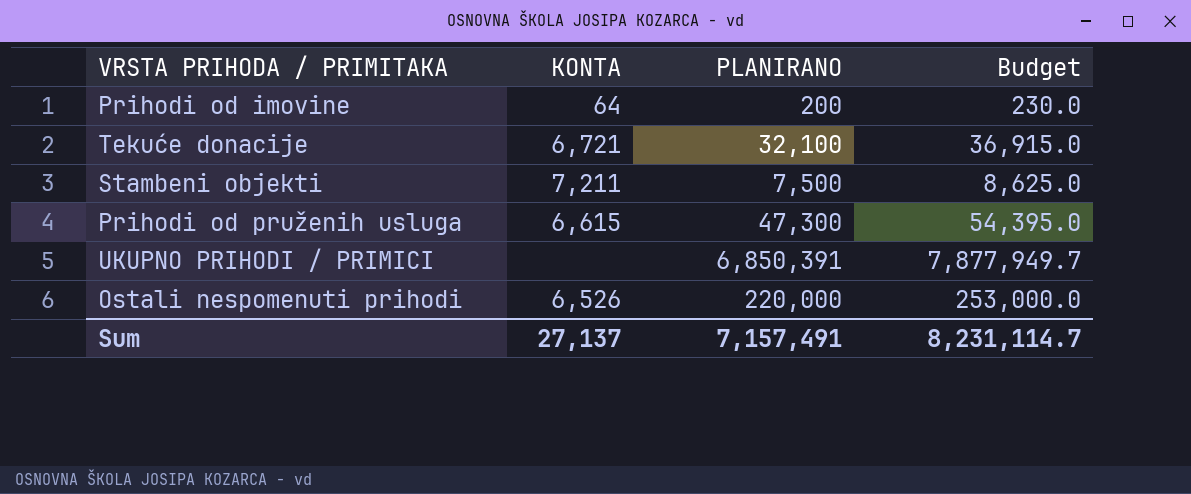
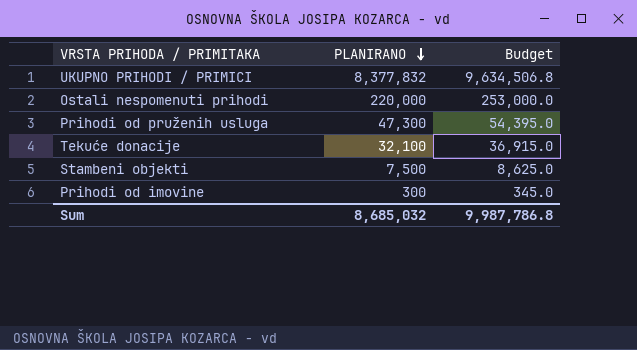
row order: none -> PLANIRANO descending
column KONTA | position: 2 -> none
UKUPNO PRIHODI / PRIMICI | PLANIRANO: 6,850,391 -> 8,377,832
UKUPNO PRIHODI / PRIMICI | Budget: 7,877,949.7 -> 9,634,506.8
Prihodi od imovine | PLANIRANO: 200 -> 300
Prihodi od imovine | Budget: 230.0 -> 345.0
Sum | PLANIRANO: 7,157,491 -> 8,685,032
Sum | Budget: 8,231,114.7 -> 9,987,786.8

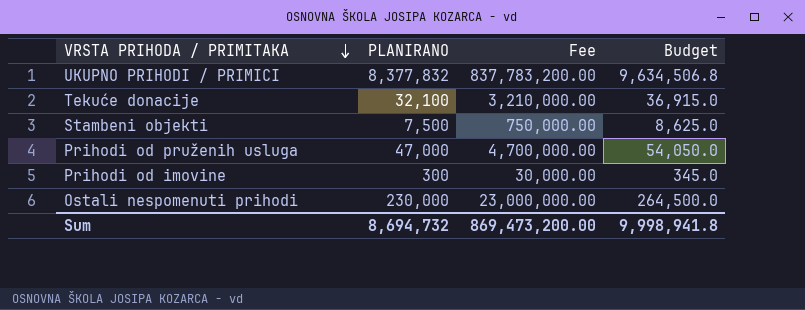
row order: PLANIRANO descending -> VRSTA PRIHODA / PRIMITAKA descending
column Fee | formula: none -> [PLANIRANO] * 100
Prihodi od pruženih usluga | PLANIRANO: 47,300 -> 47,000
Prihodi od pruženih usluga | Budget: 54,395.0 -> 54,050.0
Ostali nespomenuti prihodi | PLANIRANO: 220,000 -> 230,000
Ostali nespomenuti prihodi | Budget: 253,000.0 -> 264,500.0
Sum | PLANIRANO: 8,685,032 -> 8,694,732
Sum | Budget: 9,987,786.8 -> 9,998,941.8

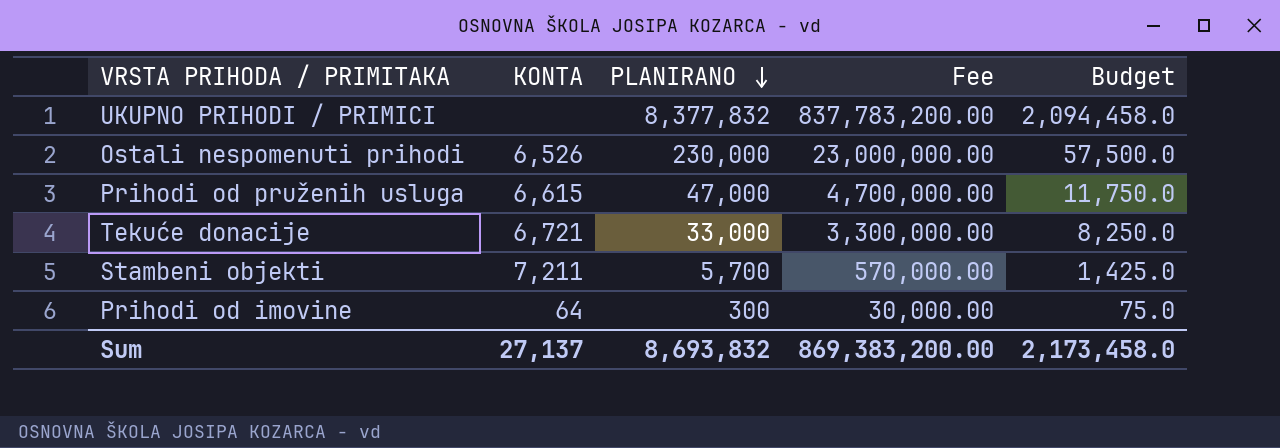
row order: VRSTA PRIHODA / PRIMITAKA descending -> PLANIRANO descending
column KONTA | position: none -> 2
column Budget | formula: [PLANIRANO] * 1.15 -> [PLANIRANO] * 0.25
Tekuće donacije | PLANIRANO: 32,100 -> 33,000
Tekuće donacije | Fee: 3,210,000.00 -> 3,300,000.00
Stambeni objekti | PLANIRANO: 7,500 -> 5,700
Stambeni objekti | Fee: 750,000.00 -> 570,000.00
Sum | PLANIRANO: 8,694,732 -> 8,693,832
Sum | Fee: 869,473,200.00 -> 869,383,200.00
Sum | Budget: 9,998,941.8 -> 2,173,458.0

